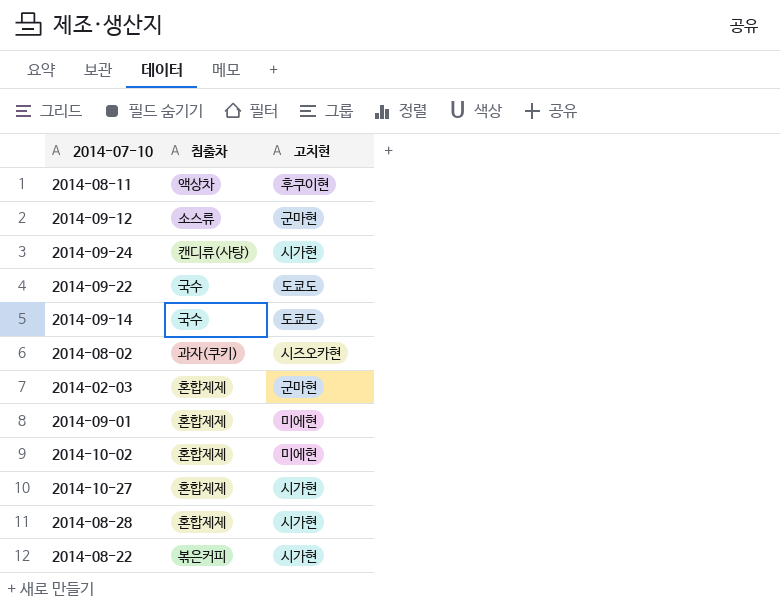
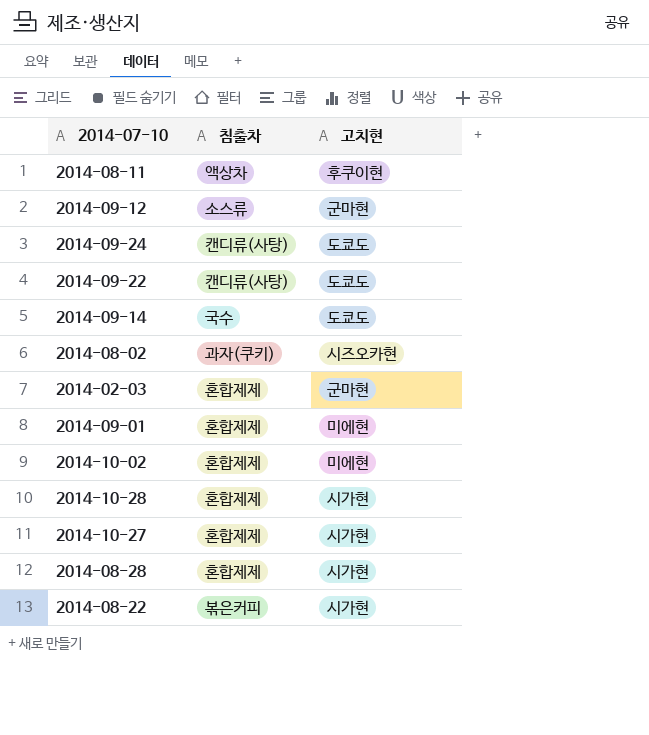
2014-09-24 | 고치현: 시가현 -> 도쿄도
2014-09-22 | 침출차: 국수 -> 캔디류(사탕)
row 2014-10-28: none -> 혼합제제 | 시가현

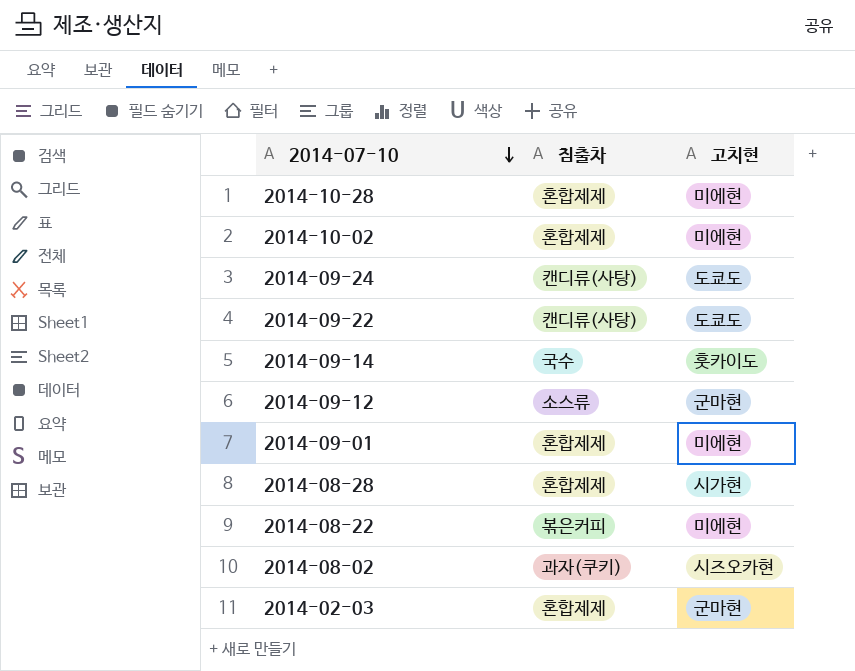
row order: none -> 2014-07-10 descending
row 2014-08-11: 액상차 | 후쿠이현 -> none
row 2014-10-27: 혼합제제 | 시가현 -> none
2014-10-28 | 고치현: 시가현 -> 미에현
2014-09-14 | 고치현: 도쿄도 -> 훗카이도
2014-08-22 | 고치현: 시가현 -> 미에현

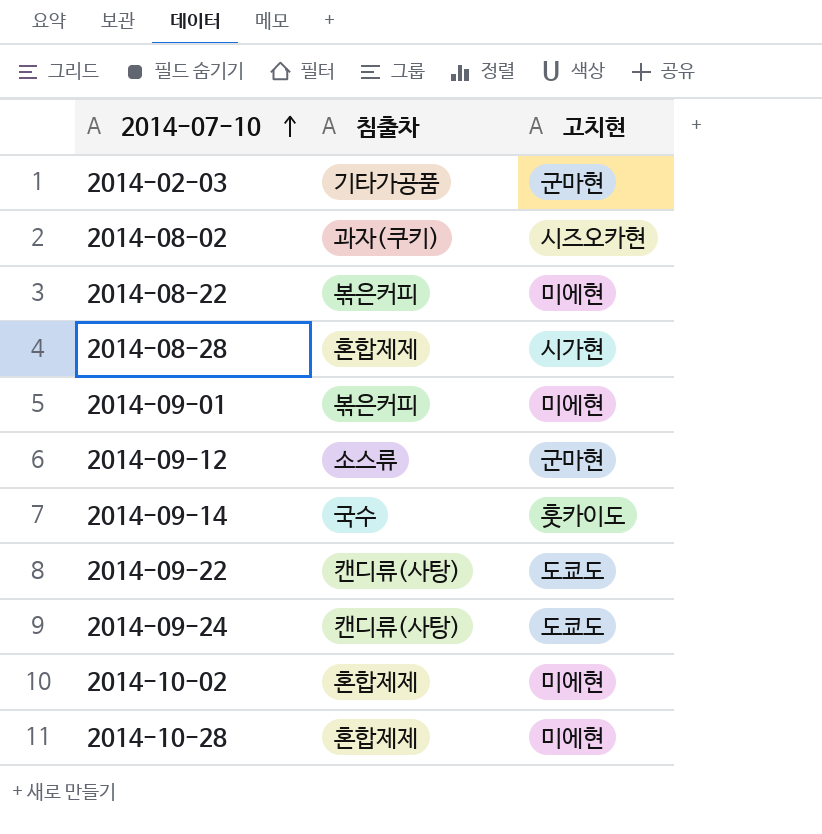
row order: 2014-07-10 descending -> 2014-07-10 ascending
2014-02-03 | 침출차: 혼합제제 -> 기타가공품
2014-09-01 | 침출차: 혼합제제 -> 볶은커피

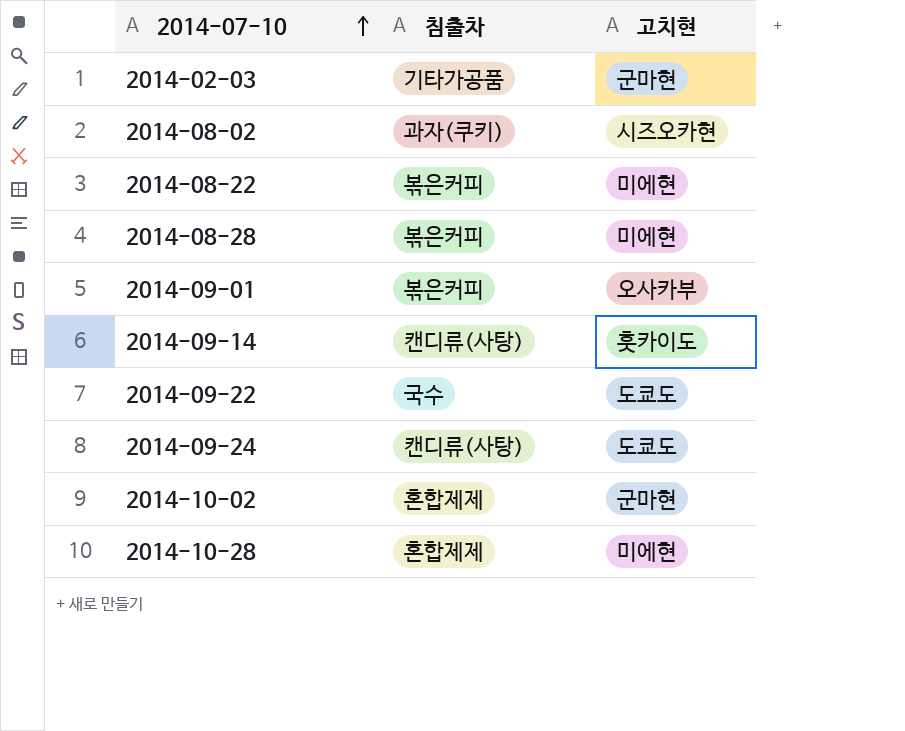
row 2014-09-12: 소스류 | 군마현 -> none
2014-08-28 | 침출차: 혼합제제 -> 볶은커피
2014-08-28 | 고치현: 시가현 -> 미에현
2014-09-01 | 고치현: 미에현 -> 오사카부
2014-09-14 | 침출차: 국수 -> 캔디류(사탕)
2014-09-22 | 침출차: 캔디류(사탕) -> 국수
2014-10-02 | 고치현: 미에현 -> 군마현

